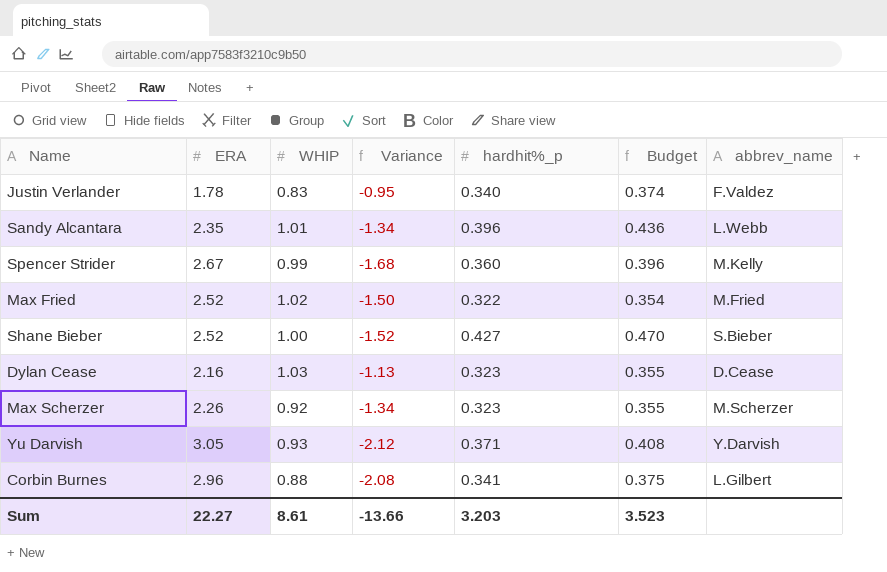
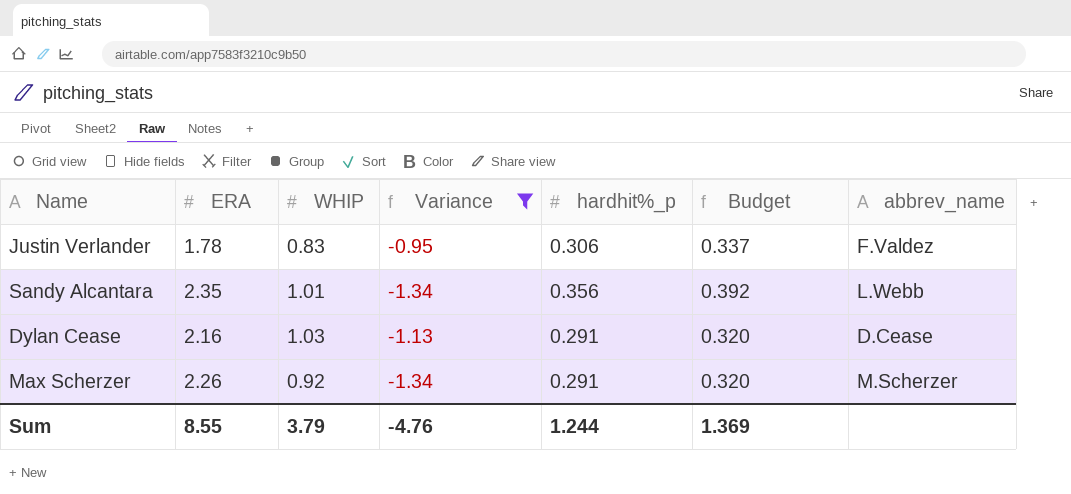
filter: none -> Variance >= -1.34
Justin Verlander | hardhit%_p: 0.340 -> 0.306
Justin Verlander | Budget: 0.374 -> 0.337
Sandy Alcantara | hardhit%_p: 0.396 -> 0.356
Sandy Alcantara | Budget: 0.436 -> 0.392
Dylan Cease | hardhit%_p: 0.323 -> 0.291
Dylan Cease | Budget: 0.355 -> 0.320
Max Scherzer | hardhit%_p: 0.323 -> 0.291
Max Scherzer | Budget: 0.355 -> 0.320
Sum | ERA: 22.27 -> 8.55
Sum | WHIP: 8.61 -> 3.79
Sum | Variance: -13.66 -> -4.76
Sum | hardhit%_p: 3.203 -> 1.244
Sum | Budget: 3.523 -> 1.369

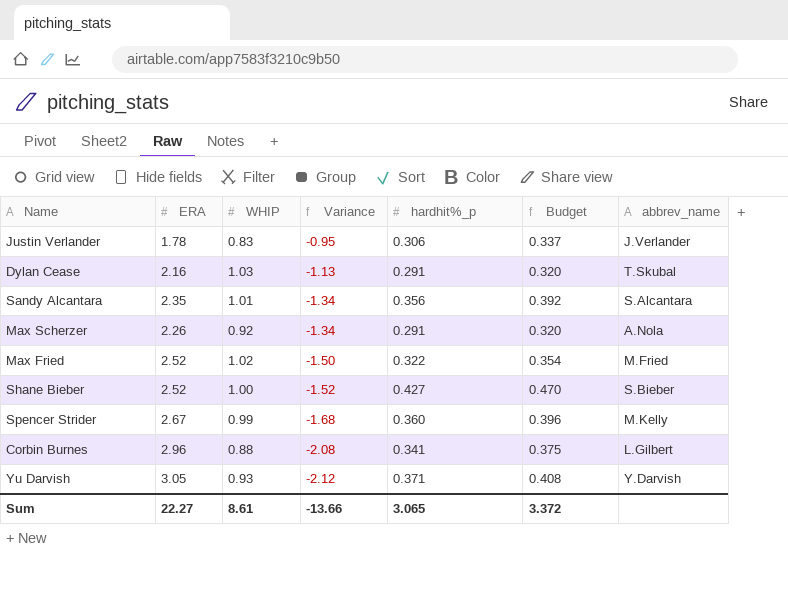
filter: Variance >= -1.34 -> none
row order: none -> Variance descending
Justin Verlander | abbrev_name: F.Valdez -> J.Verlander
Dylan Cease | abbrev_name: D.Cease -> T.Skubal
Sandy Alcantara | abbrev_name: L.Webb -> S.Alcantara
Max Scherzer | abbrev_name: M.Scherzer -> A.Nola
Sum | ERA: 8.55 -> 22.27
Sum | WHIP: 3.79 -> 8.61
Sum | Variance: -4.76 -> -13.66
Sum | hardhit%_p: 1.244 -> 3.065
Sum | Budget: 1.369 -> 3.372

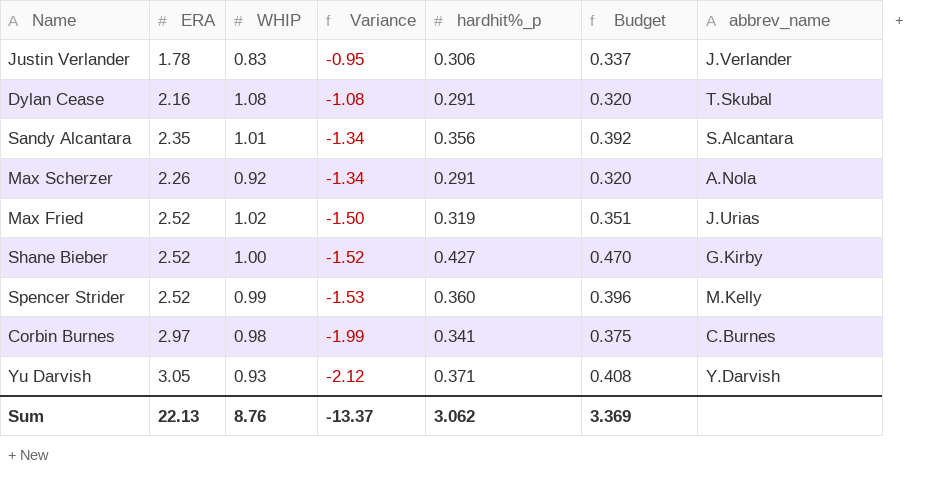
Dylan Cease | WHIP: 1.03 -> 1.08
Dylan Cease | Variance: -1.13 -> -1.08
Max Fried | hardhit%_p: 0.322 -> 0.319
Max Fried | Budget: 0.354 -> 0.351
Max Fried | abbrev_name: M.Fried -> J.Urias
Shane Bieber | abbrev_name: S.Bieber -> G.Kirby
Spencer Strider | ERA: 2.67 -> 2.52
Spencer Strider | Variance: -1.68 -> -1.53
Corbin Burnes | ERA: 2.96 -> 2.97
Corbin Burnes | WHIP: 0.88 -> 0.98
Corbin Burnes | Variance: -2.08 -> -1.99
Corbin Burnes | abbrev_name: L.Gilbert -> C.Burnes
Sum | ERA: 22.27 -> 22.13
Sum | WHIP: 8.61 -> 8.76
Sum | Variance: -13.66 -> -13.37
Sum | hardhit%_p: 3.065 -> 3.062
Sum | Budget: 3.372 -> 3.369

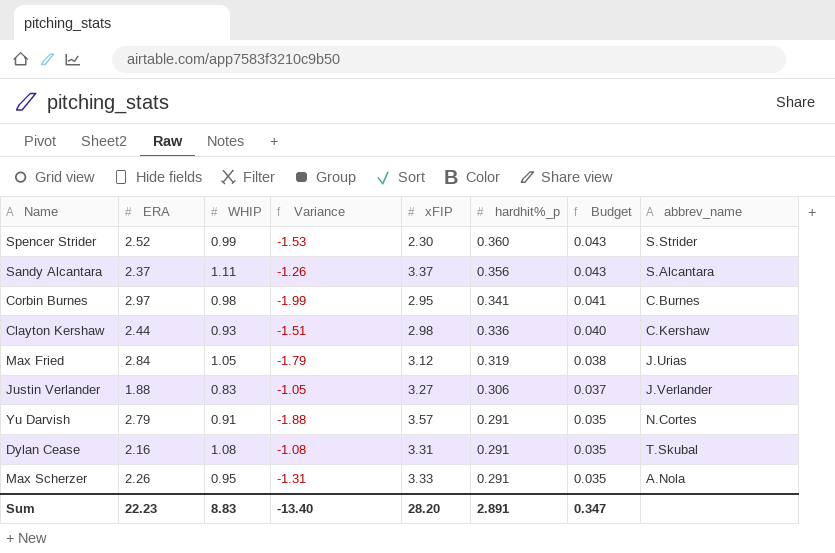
row order: Variance descending -> hardhit%_p descending
column xFIP | position: none -> 5
column Budget | formula: [hardhit%_p] * 1.1 -> [hardhit%_p] * 0.12
row Shane Bieber: 2.52 | 1.00 | -1.52 | 0.427 | 0.470 | G.Kirby -> none
Spencer Strider | abbrev_name: M.Kelly -> S.Strider
Sandy Alcantara | ERA: 2.35 -> 2.37
Sandy Alcantara | WHIP: 1.01 -> 1.11
Sandy Alcantara | Variance: -1.34 -> -1.26
row Clayton Kershaw: none -> 2.44 | 0.93 | -1.51 | 2.98 | 0.336 | 0.040 | C.Kershaw
Max Fried | ERA: 2.52 -> 2.84
Max Fried | WHIP: 1.02 -> 1.05
Max Fried | Variance: -1.50 -> -1.79
Justin Verlander | ERA: 1.78 -> 1.88
Justin Verlander | Variance: -0.95 -> -1.05
Yu Darvish | ERA: 3.05 -> 2.79
Yu Darvish | WHIP: 0.93 -> 0.91
Yu Darvish | Variance: -2.12 -> -1.88
Yu Darvish | hardhit%_p: 0.371 -> 0.291
Yu Darvish | abbrev_name: Y.Darvish -> N.Cortes
Max Scherzer | WHIP: 0.92 -> 0.95
Max Scherzer | Variance: -1.34 -> -1.31
Sum | ERA: 22.13 -> 22.23
Sum | WHIP: 8.76 -> 8.83
Sum | Variance: -13.37 -> -13.40
Sum | hardhit%_p: 3.062 -> 2.891
Sum | Budget: 3.369 -> 0.347

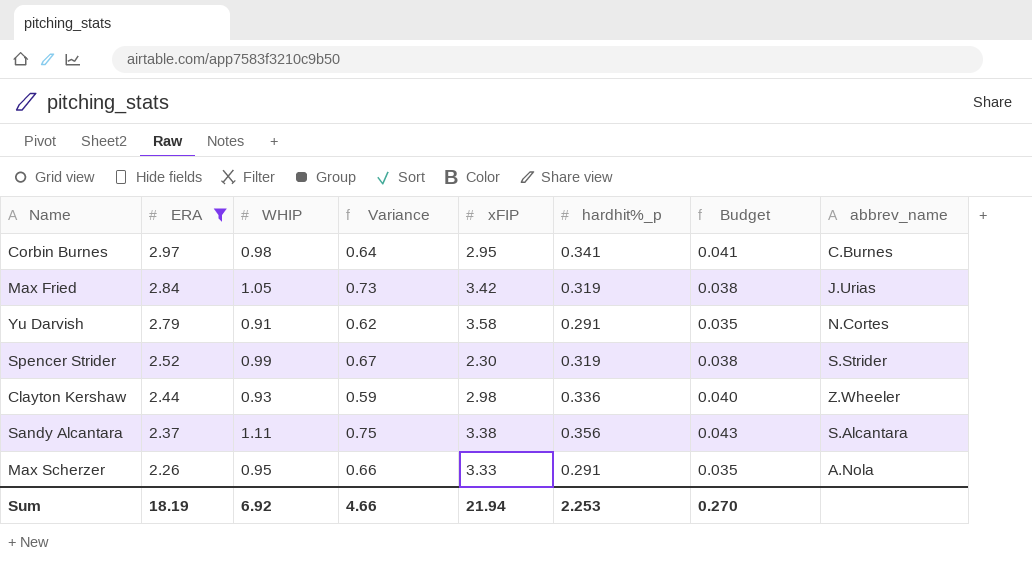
filter: none -> ERA >= 2.26
row order: hardhit%_p descending -> ERA descending
column Variance | formula: [WHIP] - [ERA] -> [WHIP] - [hardhit%_p]
Max Fried | xFIP: 3.12 -> 3.42
Yu Darvish | xFIP: 3.57 -> 3.58
Spencer Strider | hardhit%_p: 0.360 -> 0.319
Spencer Strider | Budget: 0.043 -> 0.038
Clayton Kershaw | abbrev_name: C.Kershaw -> Z.Wheeler
Sandy Alcantara | xFIP: 3.37 -> 3.38
Sum | ERA: 22.23 -> 18.19
Sum | WHIP: 8.83 -> 6.92
Sum | Variance: -13.40 -> 4.66
Sum | xFIP: 28.20 -> 21.94
Sum | hardhit%_p: 2.891 -> 2.253
Sum | Budget: 0.347 -> 0.270

